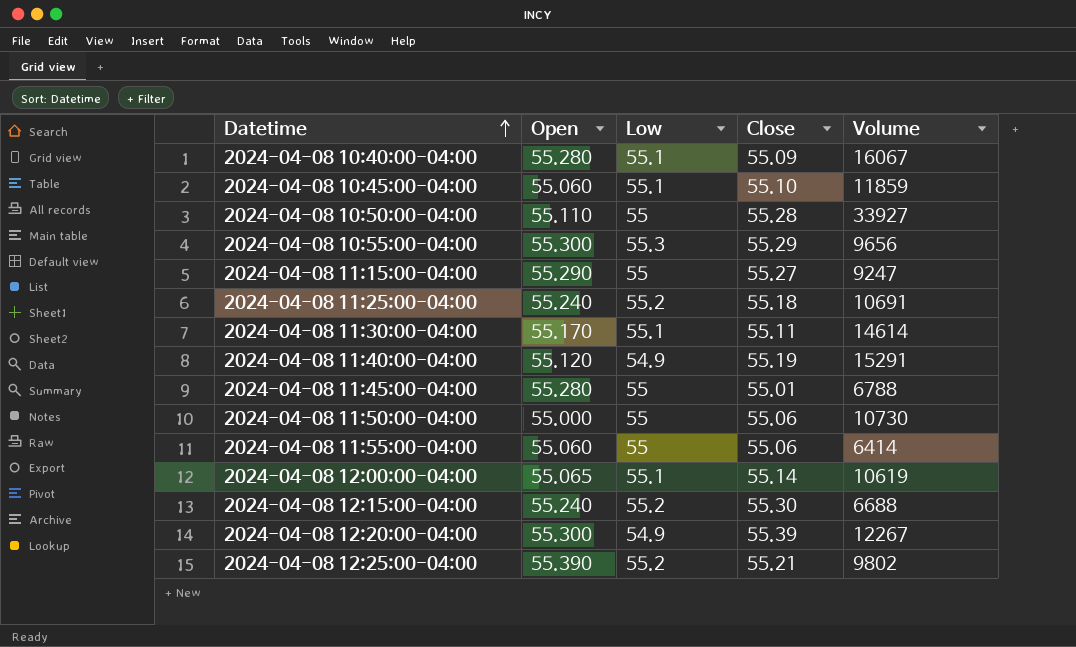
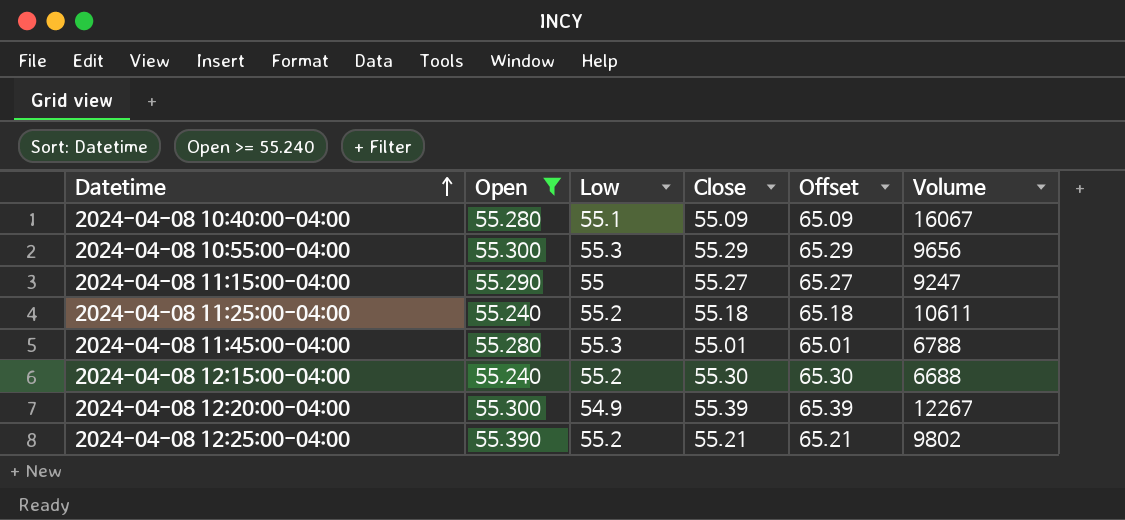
filter: none -> Open >= 55.240
column Offset | formula: none -> [Close] + 10
2024-04-08 11:25:00-04:00 | Volume: 10691 -> 10611
2024-04-08 11:45:00-04:00 | Low: 55 -> 55.3

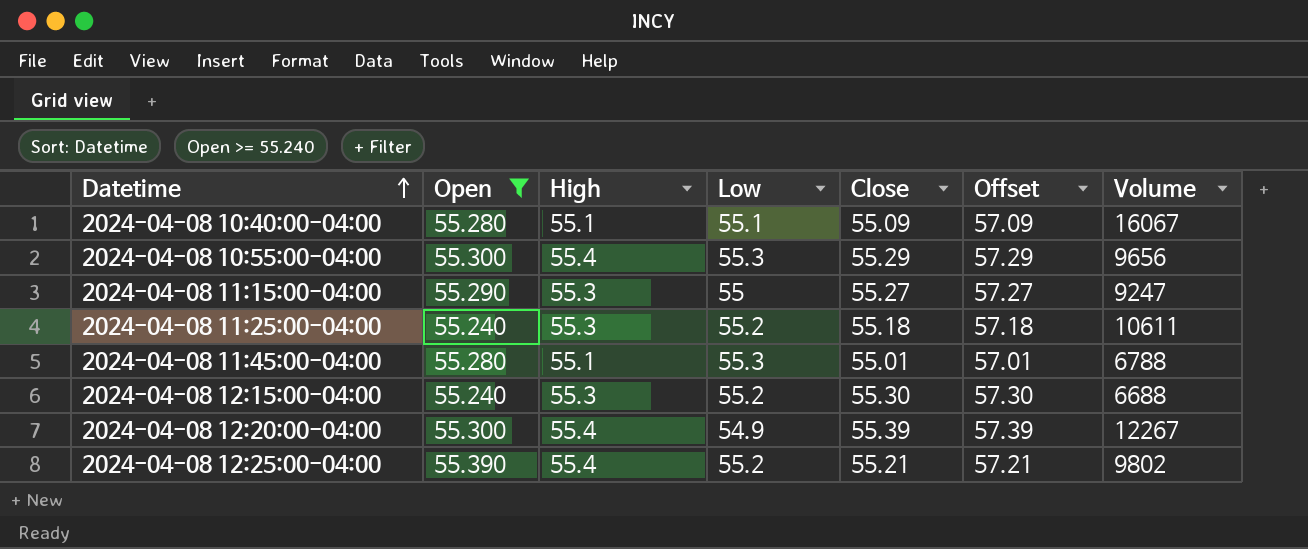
column High | position: none -> 3
column Offset | formula: [Close] + 10 -> [Close] + 2

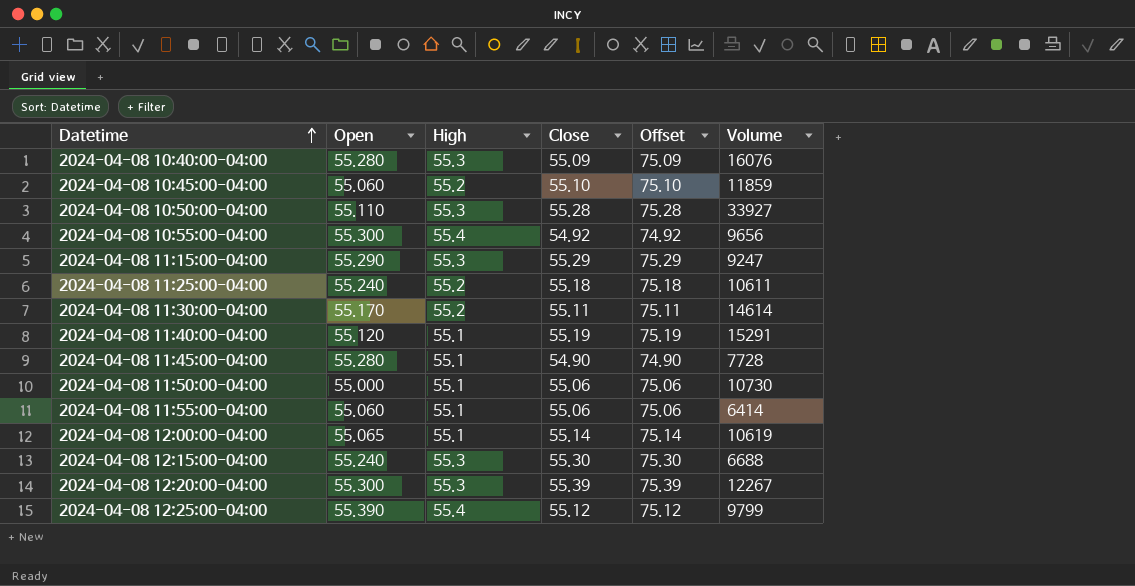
filter: Open >= 55.240 -> none
column Low | position: 4 -> none
column Offset | formula: [Close] + 2 -> [Close] + 20
2024-04-08 10:40:00-04:00 | High: 55.1 -> 55.3
2024-04-08 10:40:00-04:00 | Volume: 16067 -> 16076
2024-04-08 10:55:00-04:00 | Close: 55.29 -> 54.92
2024-04-08 11:15:00-04:00 | Close: 55.27 -> 55.29
2024-04-08 11:25:00-04:00 | High: 55.3 -> 55.2
2024-04-08 11:45:00-04:00 | Close: 55.01 -> 54.90
2024-04-08 11:45:00-04:00 | Volume: 6788 -> 7728
2024-04-08 12:20:00-04:00 | High: 55.4 -> 55.3
2024-04-08 12:25:00-04:00 | Close: 55.21 -> 55.12
2024-04-08 12:25:00-04:00 | Volume: 9802 -> 9799

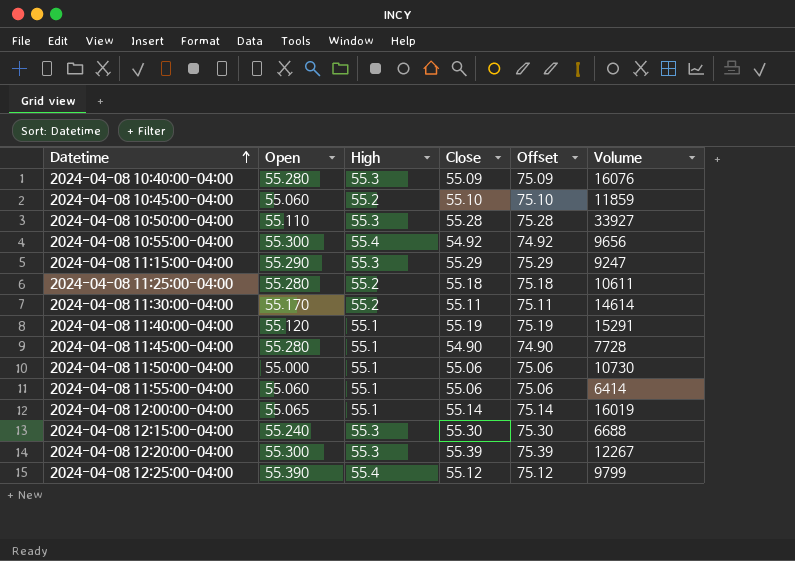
2024-04-08 11:25:00-04:00 | Open: 55.240 -> 55.280
2024-04-08 12:00:00-04:00 | Volume: 10619 -> 16019

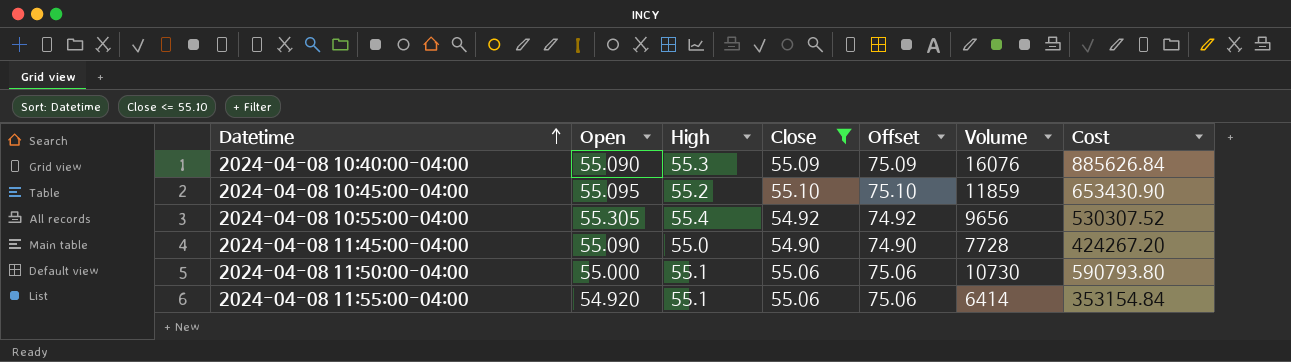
filter: none -> Close <= 55.10
column Cost | formula: none -> [Close] * [Volume]
2024-04-08 10:40:00-04:00 | Open: 55.280 -> 55.090
2024-04-08 10:45:00-04:00 | Open: 55.060 -> 55.095
2024-04-08 10:55:00-04:00 | Open: 55.300 -> 55.305
2024-04-08 11:45:00-04:00 | Open: 55.280 -> 55.090
2024-04-08 11:45:00-04:00 | High: 55.1 -> 55.0
2024-04-08 11:55:00-04:00 | Open: 55.060 -> 54.920

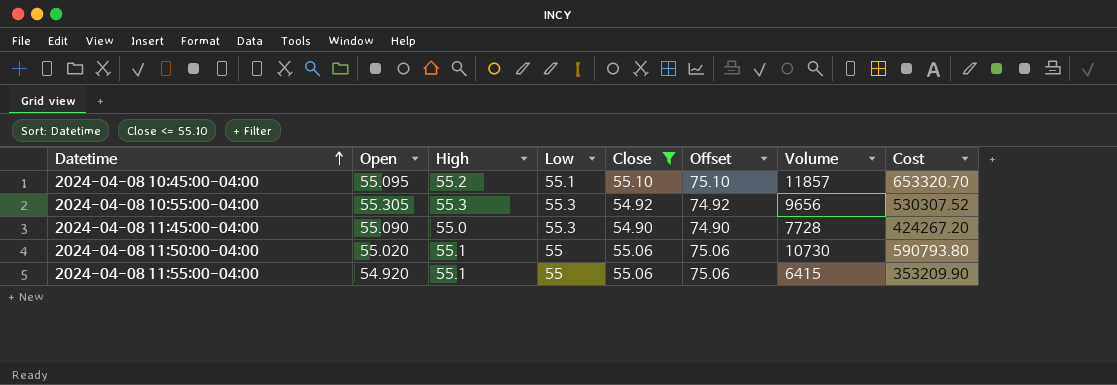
column Low | position: none -> 4
row 2024-04-08 10:40:00-04:00: 55.090 | 55.3 | 55.09 | 75.09 | 16076 | 885626.84 -> none
2024-04-08 10:45:00-04:00 | Volume: 11859 -> 11857
2024-04-08 10:45:00-04:00 | Cost: 653430.90 -> 653320.70
2024-04-08 10:55:00-04:00 | High: 55.4 -> 55.3
2024-04-08 11:50:00-04:00 | Open: 55.000 -> 55.020
2024-04-08 11:55:00-04:00 | Volume: 6414 -> 6415
2024-04-08 11:55:00-04:00 | Cost: 353154.84 -> 353209.90

